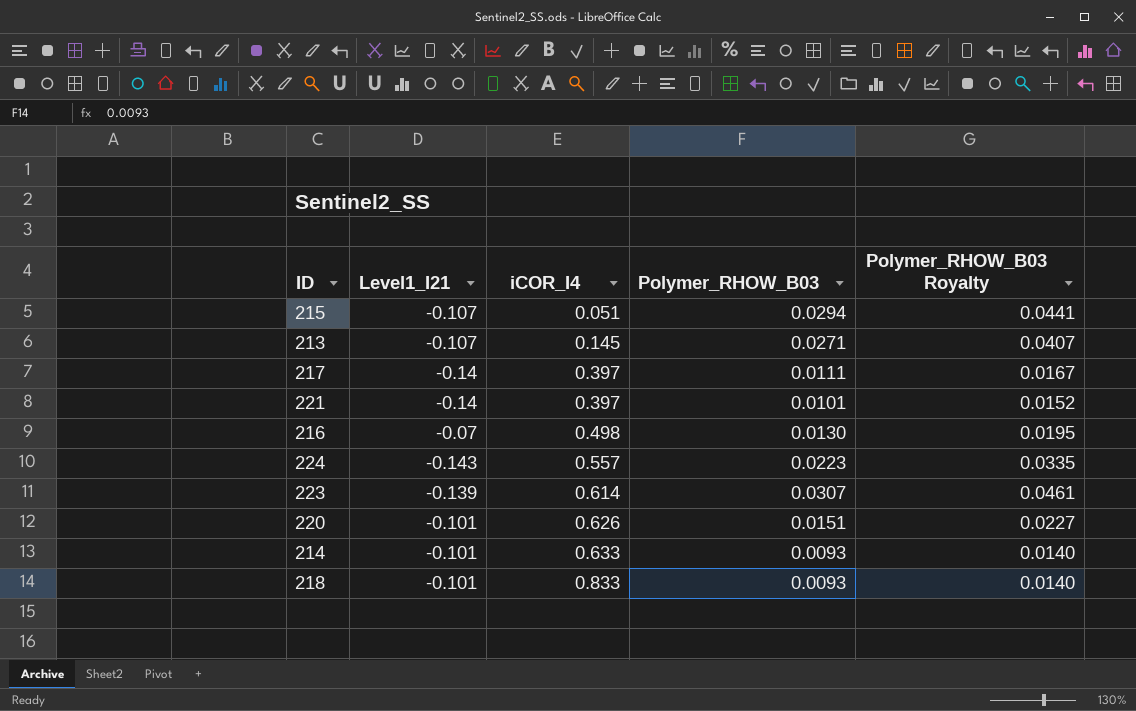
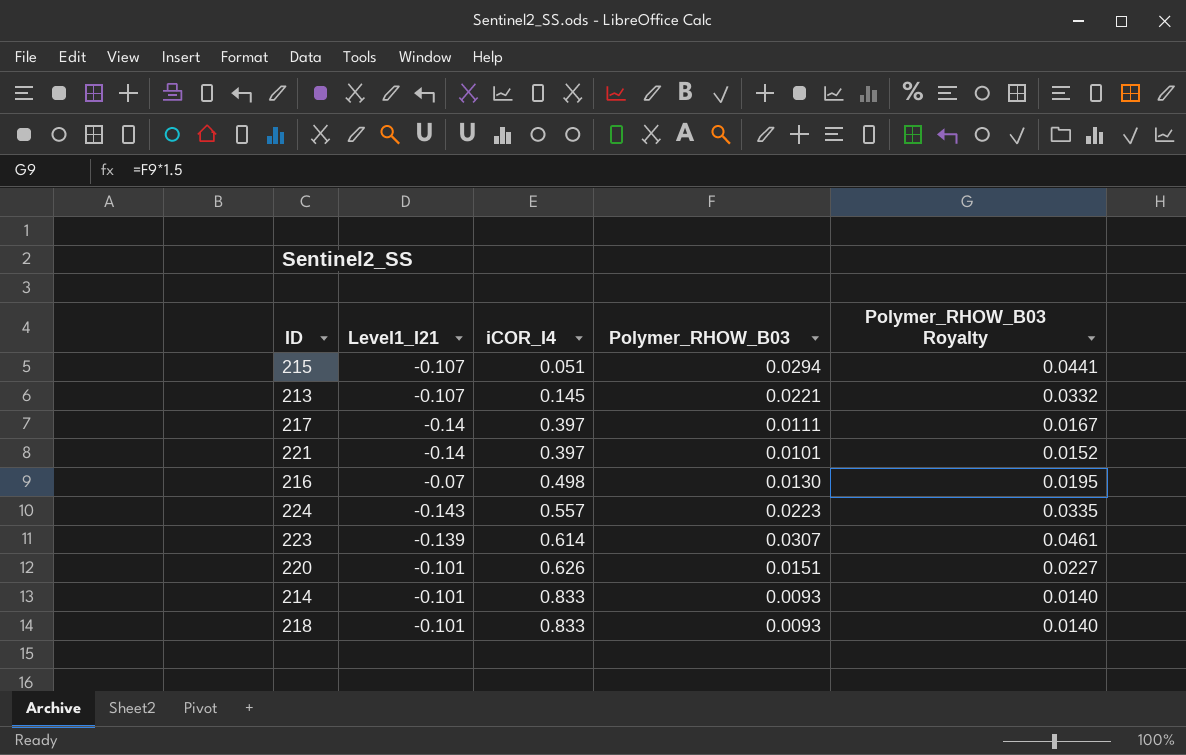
213 | Polymer_RHOW_B03: 0.0271 -> 0.0221
213 | Polymer_RHOW_B03 Royalty: 0.0407 -> 0.0332
214 | iCOR_I4: 0.633 -> 0.833

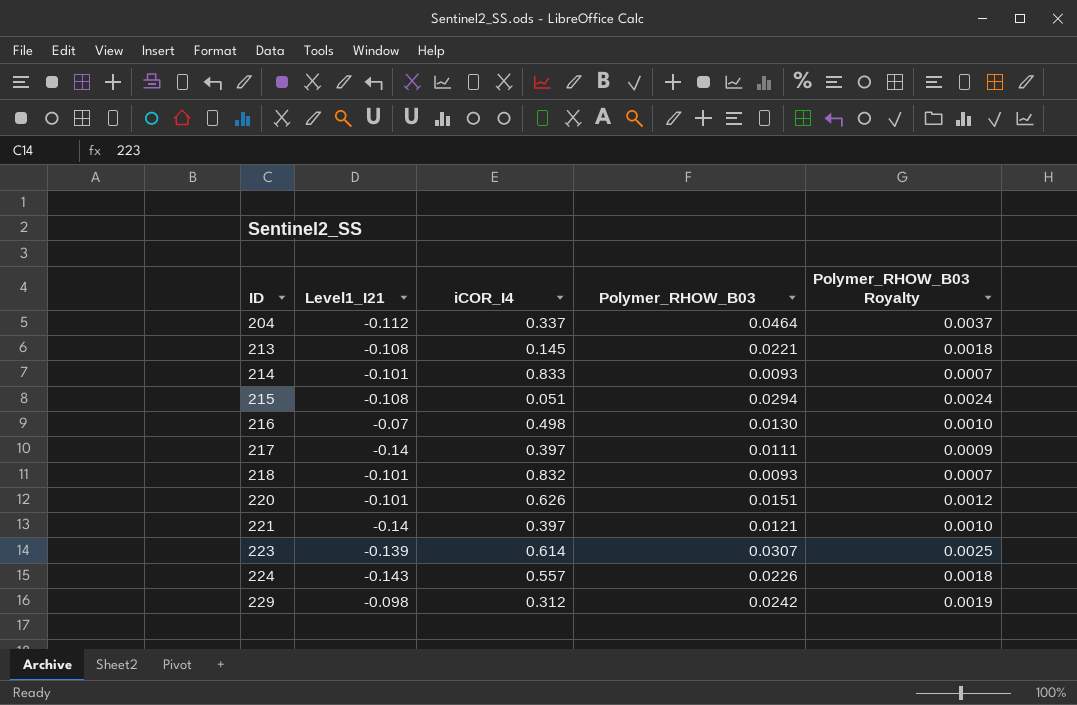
row order: iCOR_I4 ascending -> ID ascending
column Polymer_RHOW_B03 Royalty | formula: [Polymer_RHOW_B03] * 1.5 -> [Polymer_RHOW_B03] * 0.08
row 204: none -> -0.112 | 0.337 | 0.0464 | 0.0037
213 | Level1_I21: -0.107 -> -0.108
215 | Level1_I21: -0.107 -> -0.108
218 | iCOR_I4: 0.833 -> 0.832
221 | Polymer_RHOW_B03: 0.0101 -> 0.0121
224 | Polymer_RHOW_B03: 0.0223 -> 0.0226
row 229: none -> -0.098 | 0.312 | 0.0242 | 0.0019

